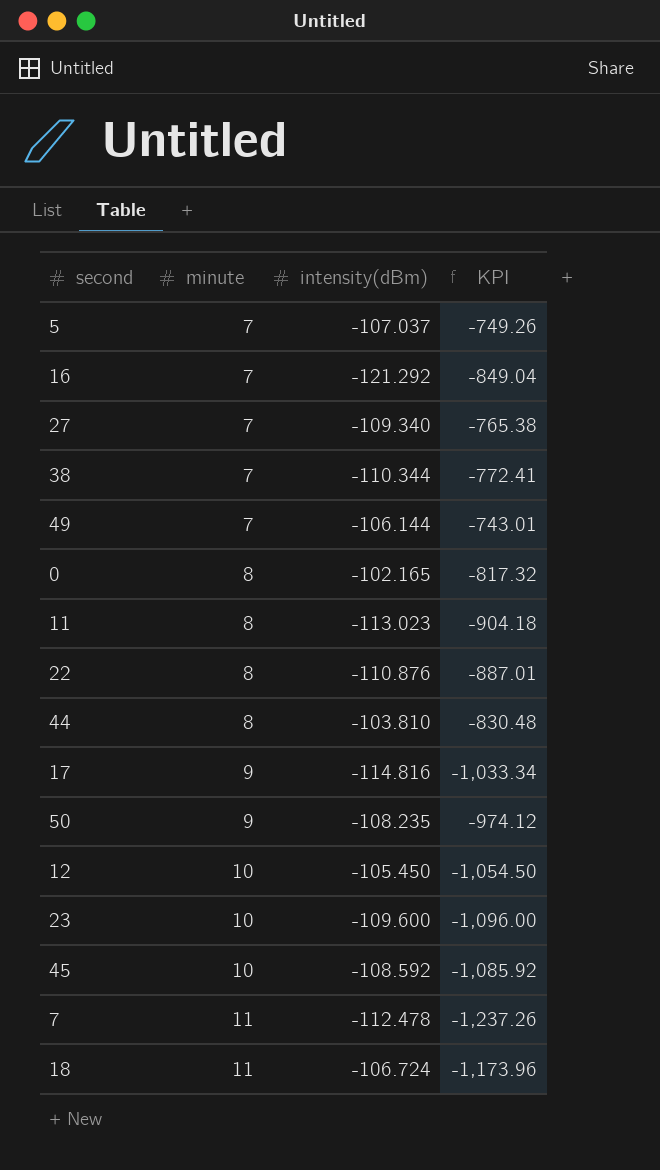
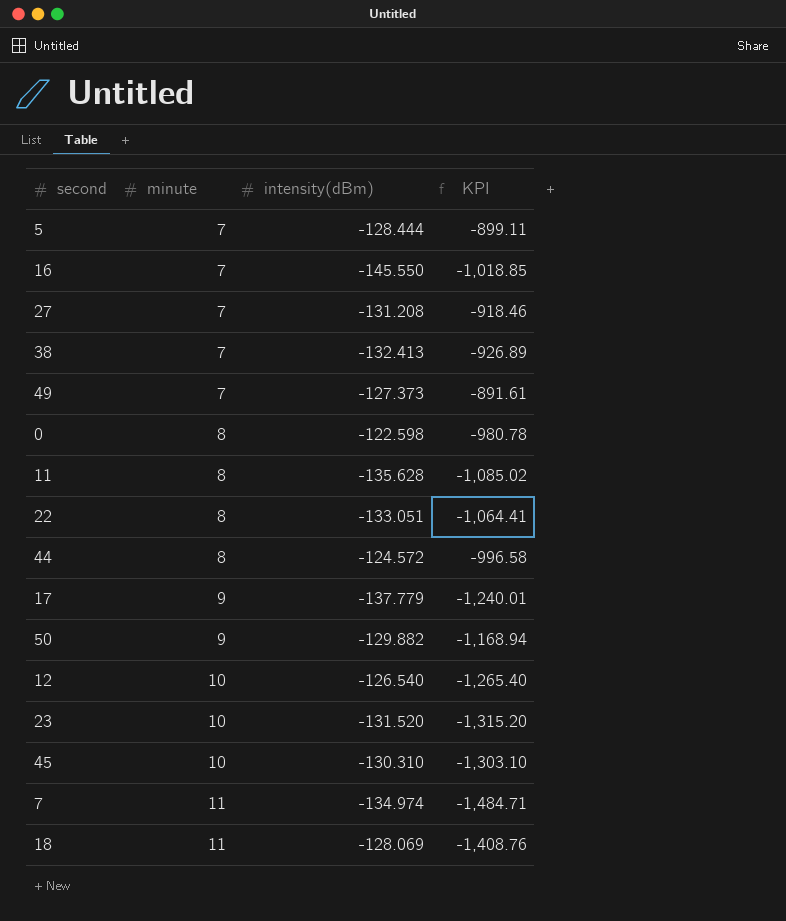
5 | intensity(dBm): -107.037 -> -128.444
5 | KPI: -749.26 -> -899.11
16 | intensity(dBm): -121.292 -> -145.550
16 | KPI: -849.04 -> -1,018.85
27 | intensity(dBm): -109.340 -> -131.208
27 | KPI: -765.38 -> -918.46
38 | intensity(dBm): -110.344 -> -132.413
38 | KPI: -772.41 -> -926.89
49 | intensity(dBm): -106.144 -> -127.373
49 | KPI: -743.01 -> -891.61
0 | intensity(dBm): -102.165 -> -122.598
0 | KPI: -817.32 -> -980.78
11 | intensity(dBm): -113.023 -> -135.628
11 | KPI: -904.18 -> -1,085.02
22 | intensity(dBm): -110.876 -> -133.051
22 | KPI: -887.01 -> -1,064.41
44 | intensity(dBm): -103.810 -> -124.572
44 | KPI: -830.48 -> -996.58
17 | intensity(dBm): -114.816 -> -137.779
17 | KPI: -1,033.34 -> -1,240.01
50 | intensity(dBm): -108.235 -> -129.882
50 | KPI: -974.12 -> -1,168.94
12 | intensity(dBm): -105.450 -> -126.540
12 | KPI: -1,054.50 -> -1,265.40
23 | intensity(dBm): -109.600 -> -131.520
23 | KPI: -1,096.00 -> -1,315.20
45 | intensity(dBm): -108.592 -> -130.310
45 | KPI: -1,085.92 -> -1,303.10
7 | intensity(dBm): -112.478 -> -134.974
7 | KPI: -1,237.26 -> -1,484.71
18 | intensity(dBm): -106.724 -> -128.069
18 | KPI: -1,173.96 -> -1,408.76

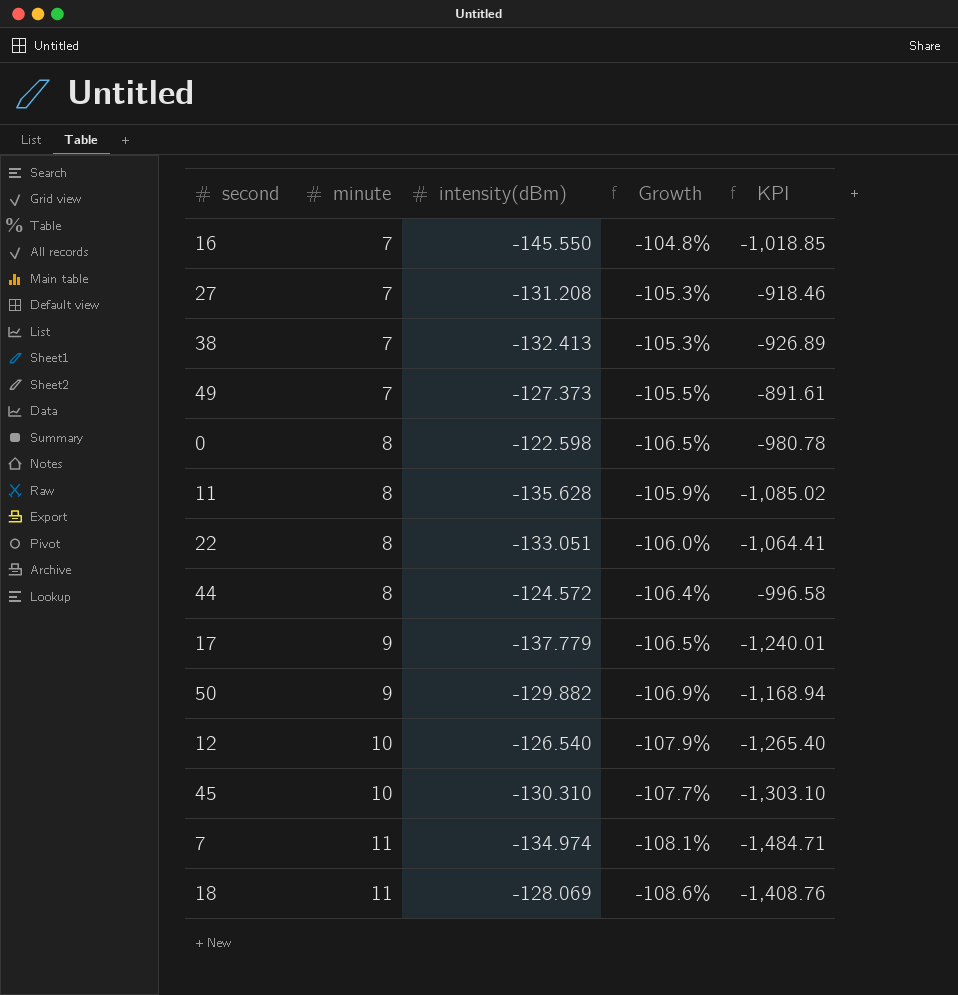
column Growth | formula: none -> ([minute] - [intensity(dBm)]) / [intensity(dBm)]
row 5: 7 | -128.444 | -899.11 -> none
row 23: 10 | -131.520 | -1,315.20 -> none

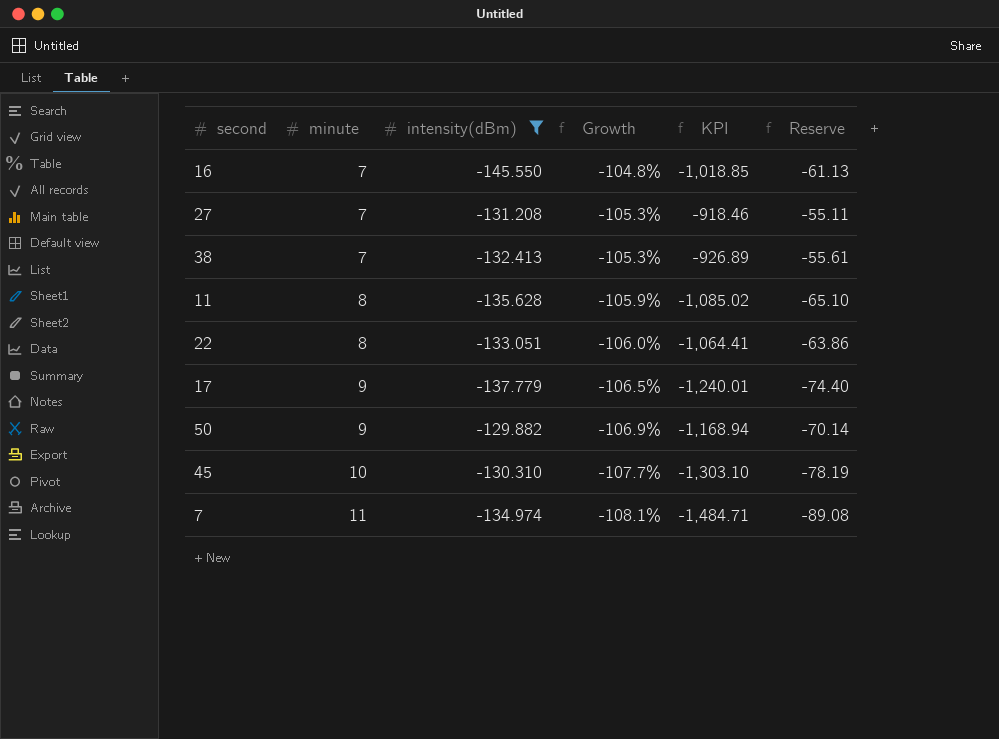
filter: none -> intensity(dBm) <= -129.882
column Reserve | formula: none -> [KPI] * 0.06

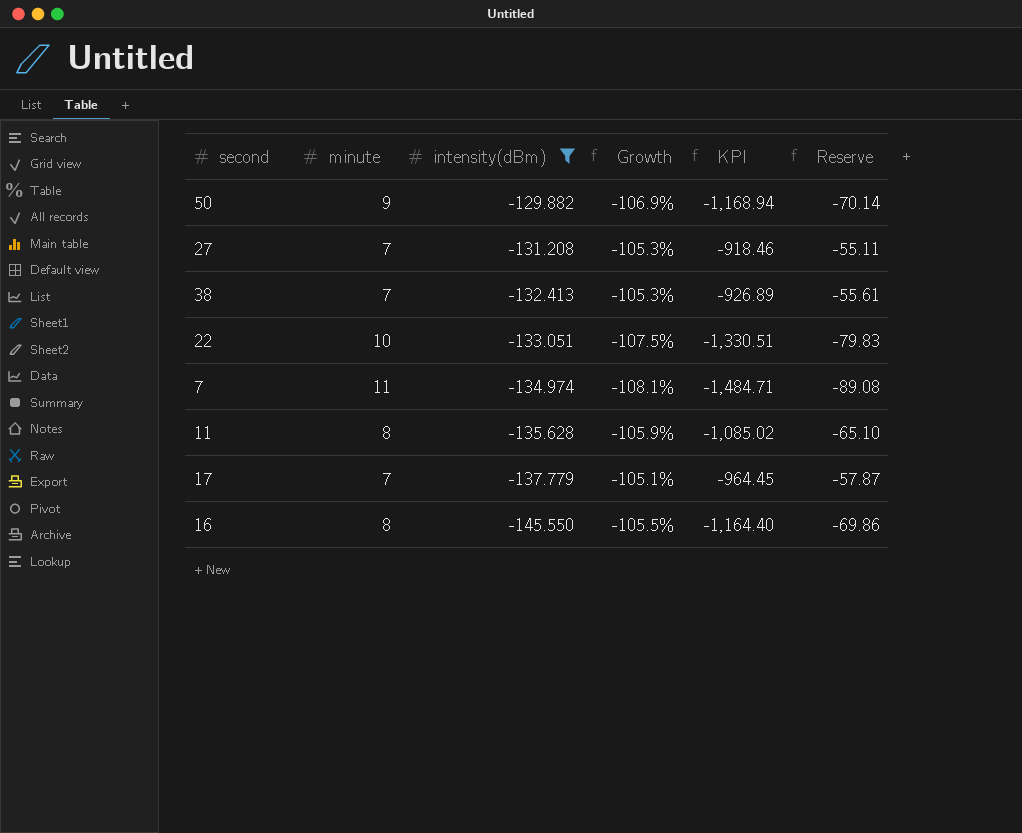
row order: minute ascending -> intensity(dBm) descending
row 45: 10 | -130.310 | -107.7% | -1,303.10 | -78.19 -> none
22 | minute: 8 -> 10
22 | Growth: -106.0% -> -107.5%
22 | KPI: -1,064.41 -> -1,330.51
22 | Reserve: -63.86 -> -79.83
17 | minute: 9 -> 7
17 | Growth: -106.5% -> -105.1%
17 | KPI: -1,240.01 -> -964.45
17 | Reserve: -74.40 -> -57.87
16 | minute: 7 -> 8
16 | Growth: -104.8% -> -105.5%
16 | KPI: -1,018.85 -> -1,164.40
16 | Reserve: -61.13 -> -69.86

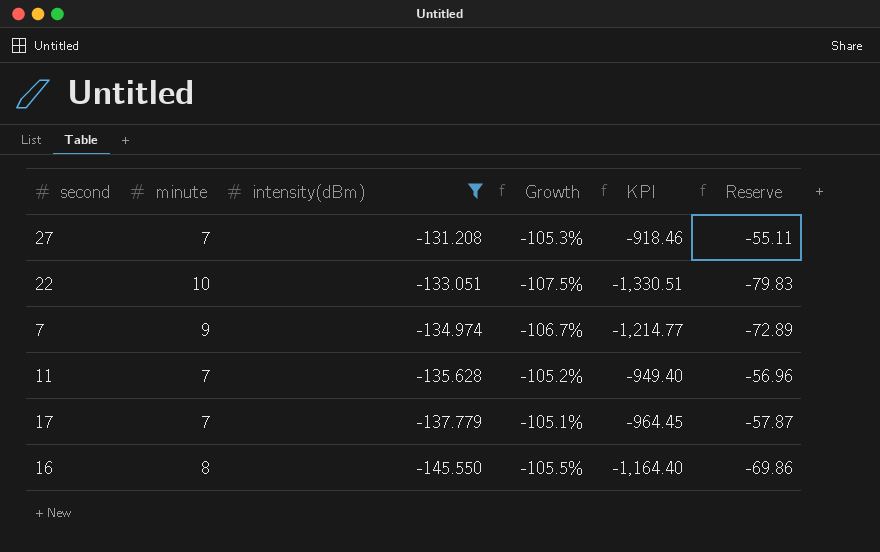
row 50: 9 | -129.882 | -106.9% | -1,168.94 | -70.14 -> none
row 38: 7 | -132.413 | -105.3% | -926.89 | -55.61 -> none
7 | minute: 11 -> 9
7 | Growth: -108.1% -> -106.7%
7 | KPI: -1,484.71 -> -1,214.77
7 | Reserve: -89.08 -> -72.89
11 | minute: 8 -> 7
11 | Growth: -105.9% -> -105.2%
11 | KPI: -1,085.02 -> -949.40
11 | Reserve: -65.10 -> -56.96

